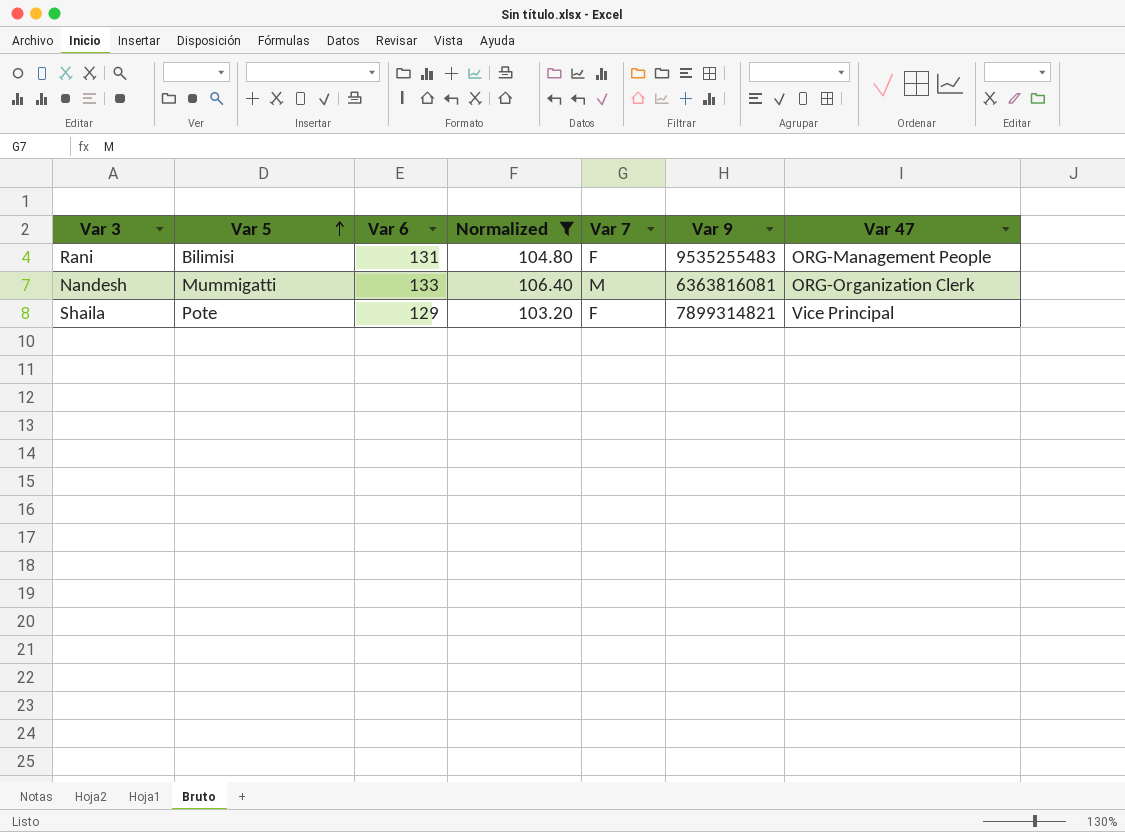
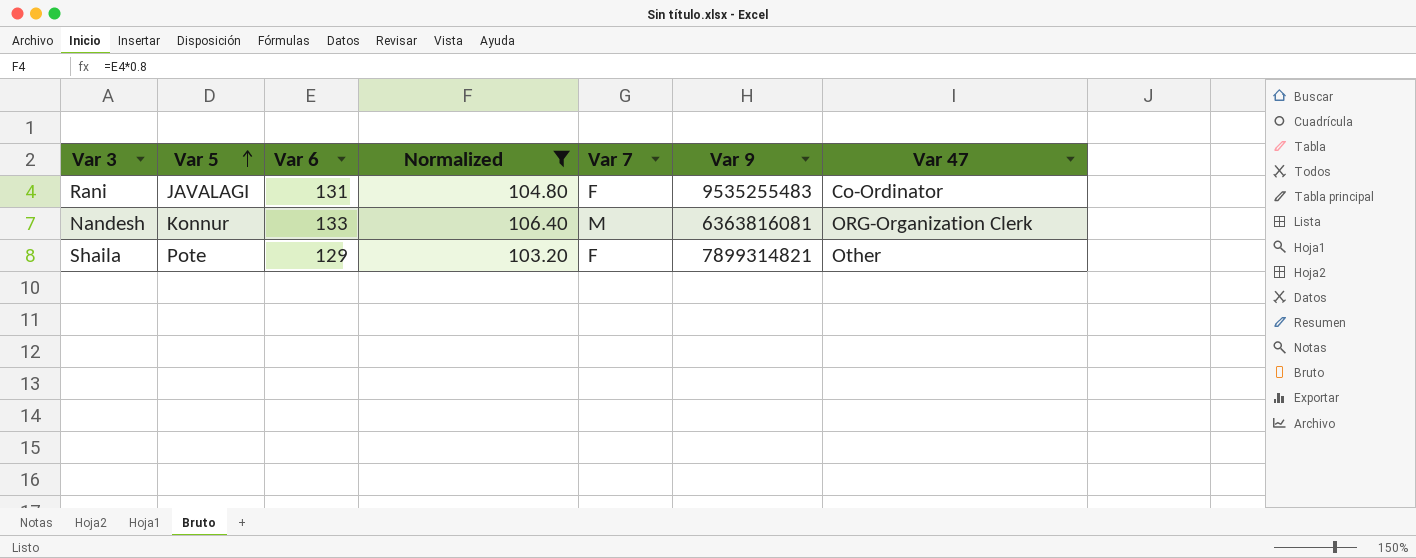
Rani | Var 5: Bilimisi -> JAVALAGI
Rani | Var 47: ORG-Management People -> Co-Ordinator
Nandesh | Var 5: Mummigatti -> Konnur
Shaila | Var 47: Vice Principal -> Other

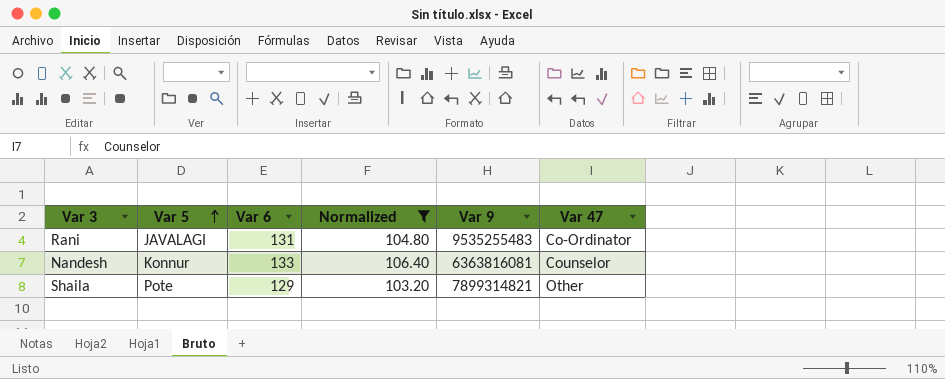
column Var 7 | position: 5 -> none
Nandesh | Var 47: ORG-Organization Clerk -> Counselor

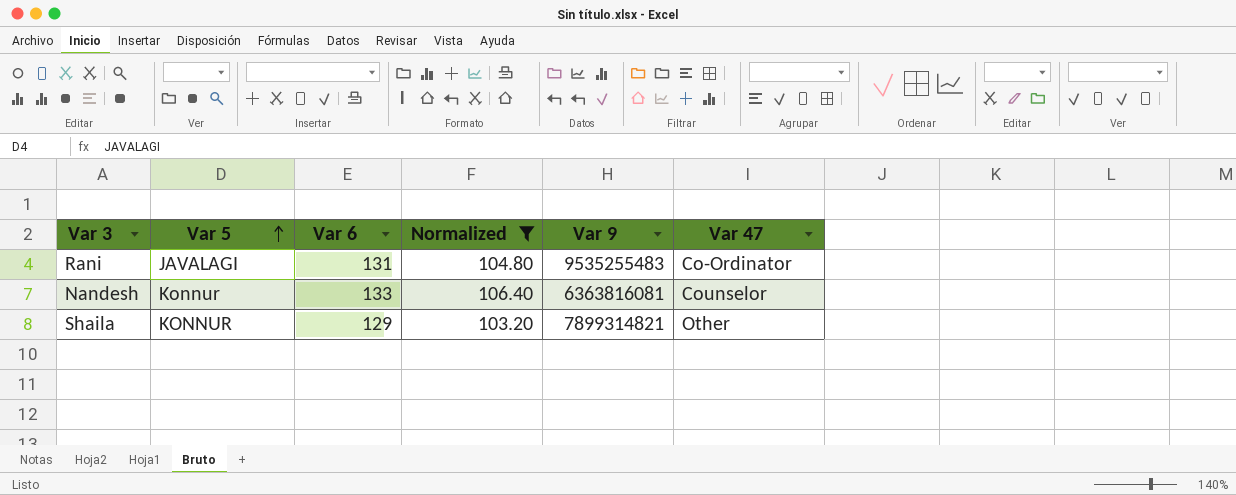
Shaila | Var 5: Pote -> KONNUR

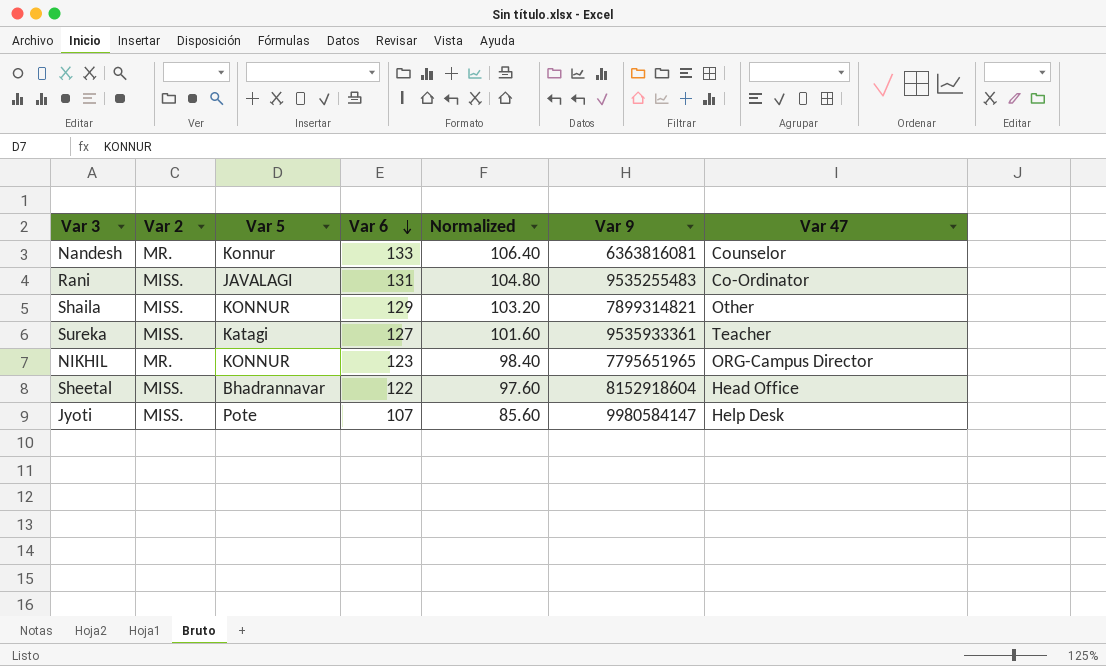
filter: Normalized >= 103.20 -> none
row order: Var 5 ascending -> Var 6 descending
column Var 2 | position: none -> 2

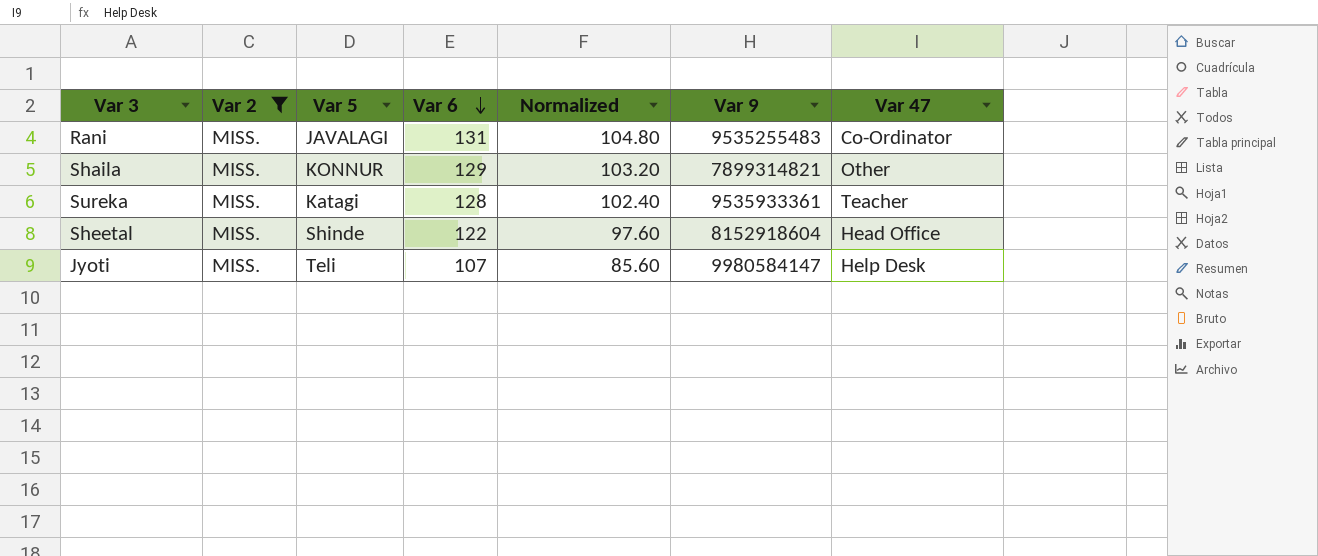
filter: none -> Var 2 = MISS.
Sureka | Var 6: 127 -> 128
Sureka | Normalized: 101.60 -> 102.40
Sheetal | Var 5: Bhadrannavar -> Shinde
Jyoti | Var 5: Pote -> Teli

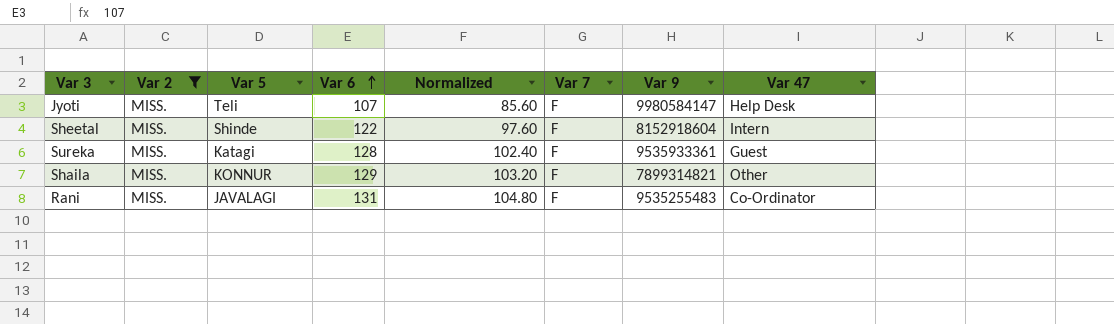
row order: Var 6 descending -> Var 6 ascending
column Var 7 | position: none -> 6
Sheetal | Var 47: Head Office -> Intern
Sureka | Var 47: Teacher -> Guest

